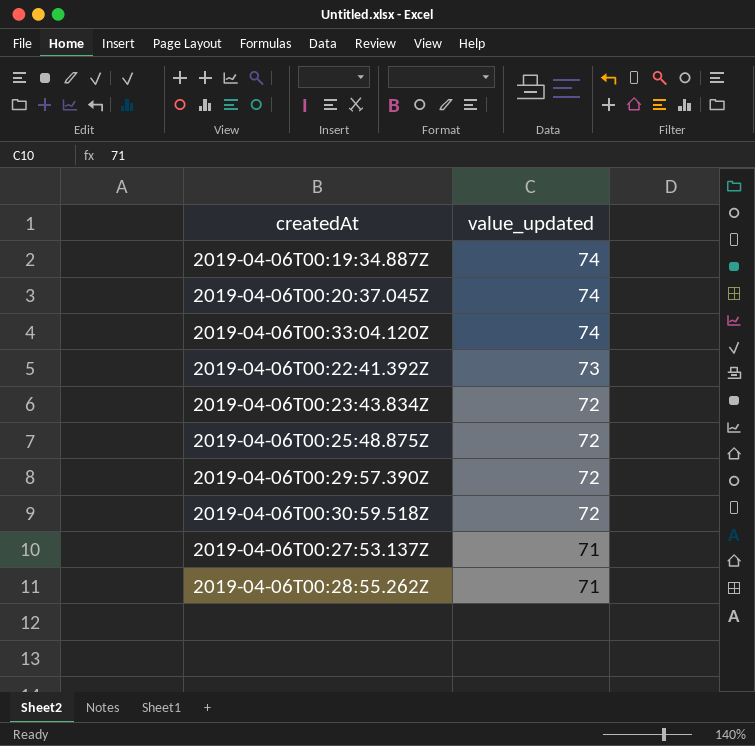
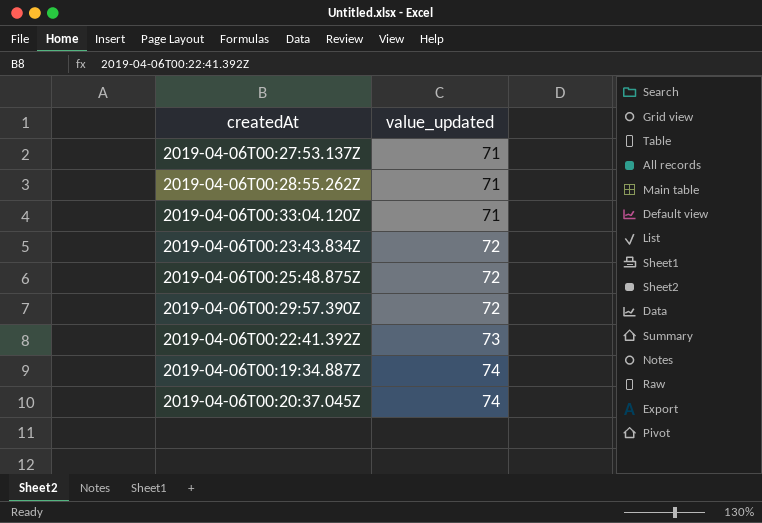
row order: value_updated descending -> value_updated ascending
row 2019-04-06T00:30:59.518Z: 72 -> none
2019-04-06T00:33:04.120Z | value_updated: 74 -> 71

